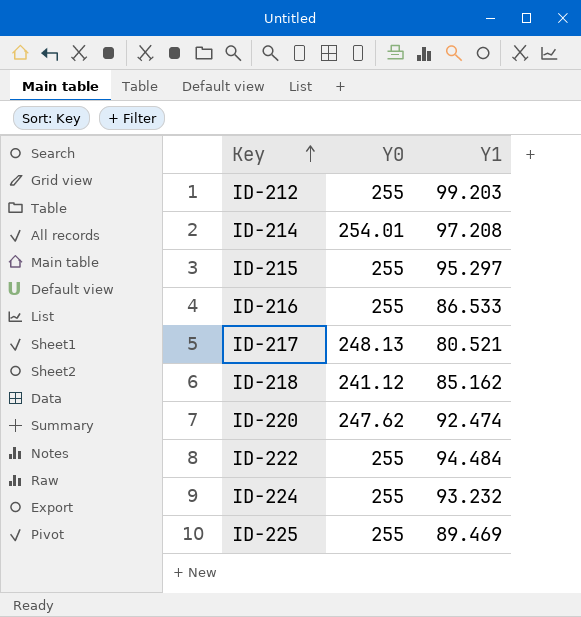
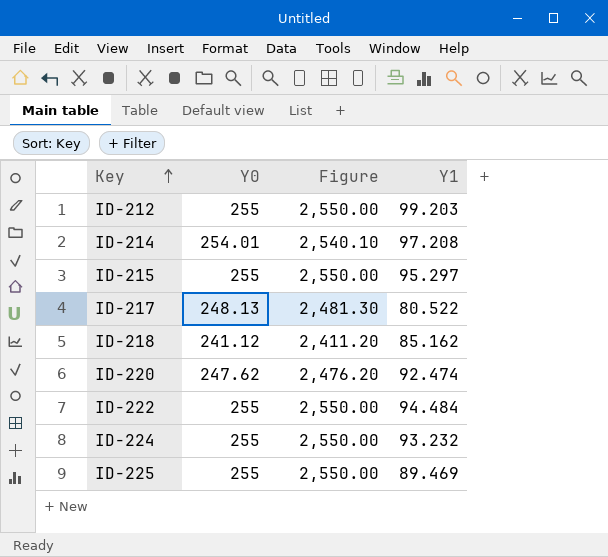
column Figure | formula: none -> [Y0] * 10
row ID-216: 255 | 86.533 -> none
ID-217 | Y1: 80.521 -> 80.522

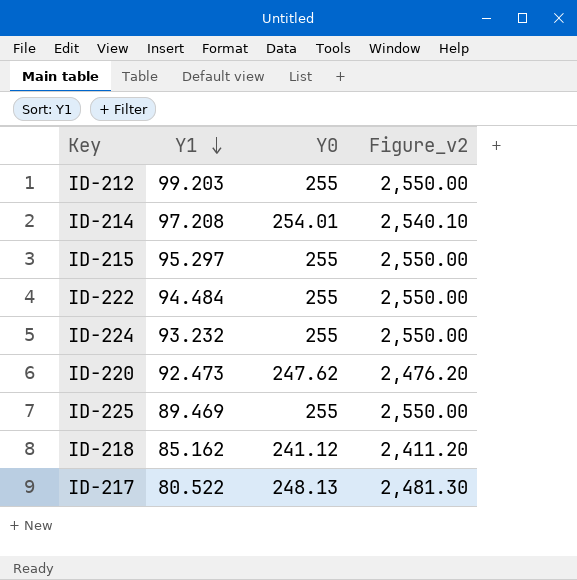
row order: Key ascending -> Y1 descending
column Y1 | position: 4 -> 2
column name: Figure -> Figure_v2
ID-220 | Y1: 92.474 -> 92.473

